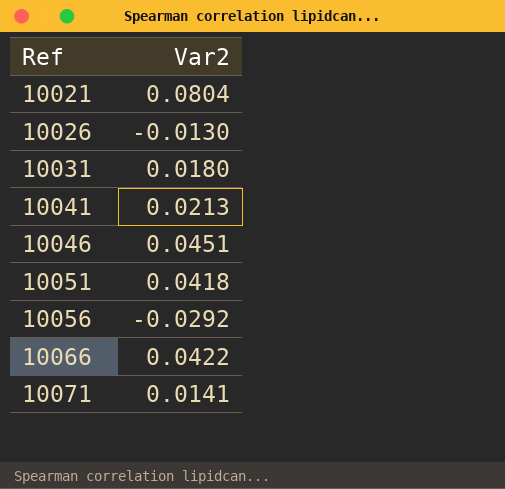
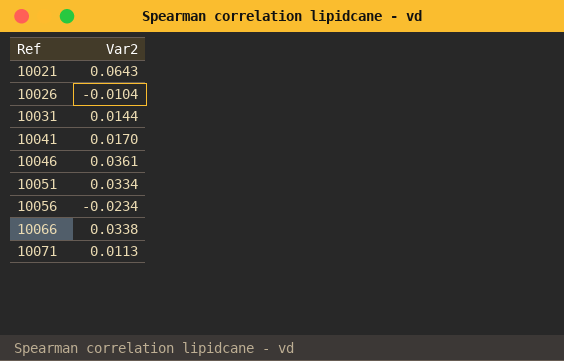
10021 | Var2: 0.0804 -> 0.0643
10026 | Var2: -0.0130 -> -0.0104
10031 | Var2: 0.0180 -> 0.0144
10041 | Var2: 0.0213 -> 0.0170
10046 | Var2: 0.0451 -> 0.0361
10051 | Var2: 0.0418 -> 0.0334
10056 | Var2: -0.0292 -> -0.0234
10066 | Var2: 0.0422 -> 0.0338
10071 | Var2: 0.0141 -> 0.0113

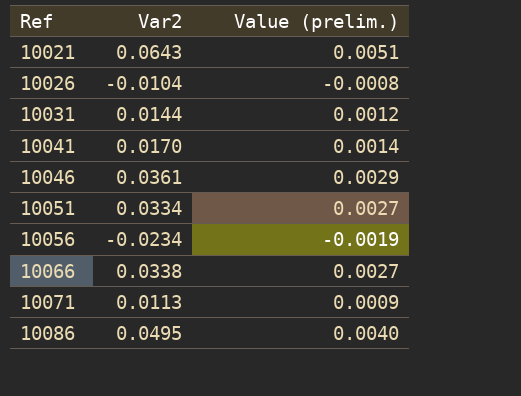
column Value (prelim.) | formula: none -> [Var2] * 0.08
row 10086: none -> 0.0495 | 0.0040

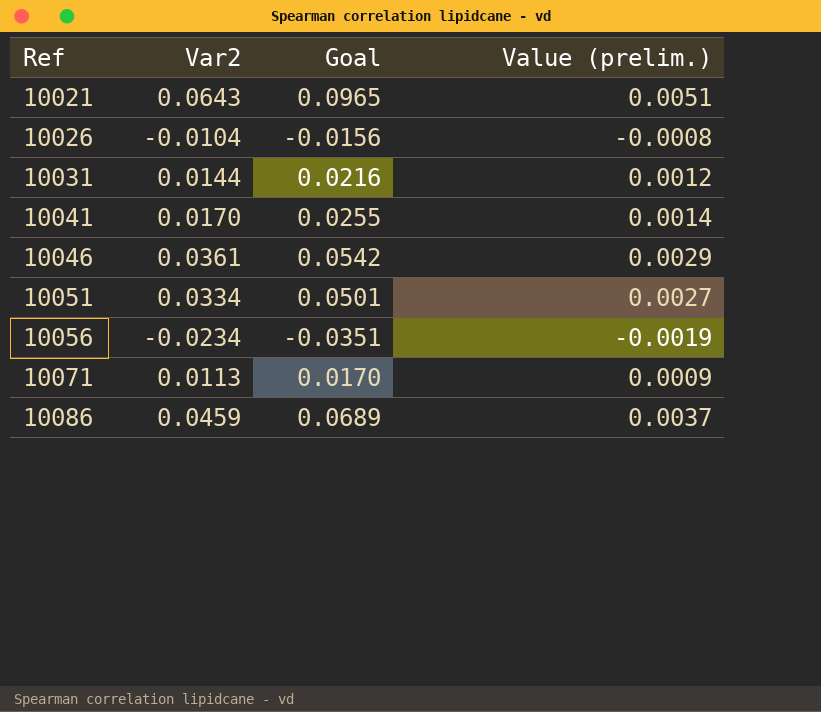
column Goal | formula: none -> [Var2] * 1.5
row 10066: 0.0338 | 0.0027 -> none
10086 | Var2: 0.0495 -> 0.0459
10086 | Value (prelim.): 0.0040 -> 0.0037

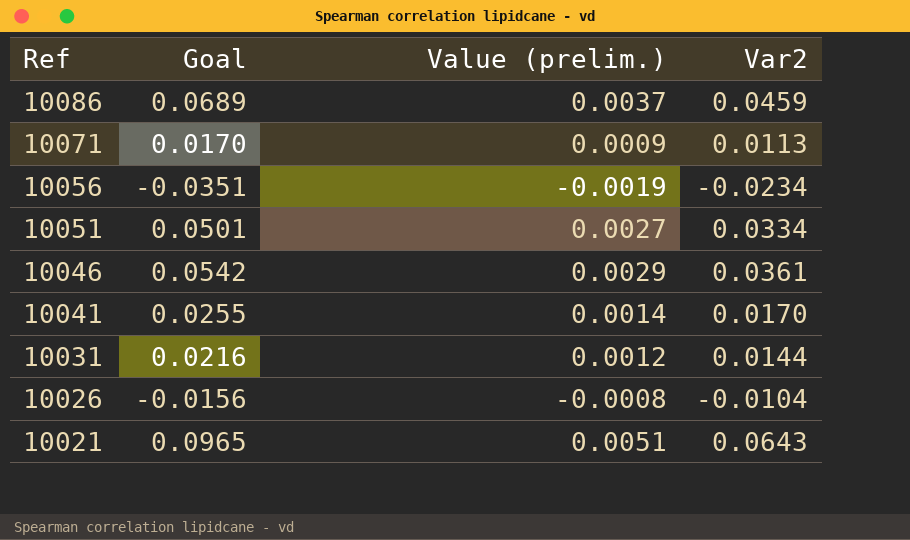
row order: Ref ascending -> Ref descending
column Var2 | position: 2 -> 4

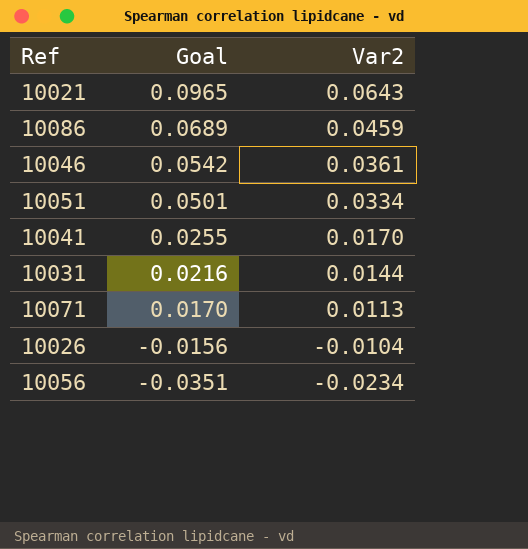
row order: Ref descending -> Goal descending
column Value (prelim.) | formula: [Var2] * 0.08 -> none

